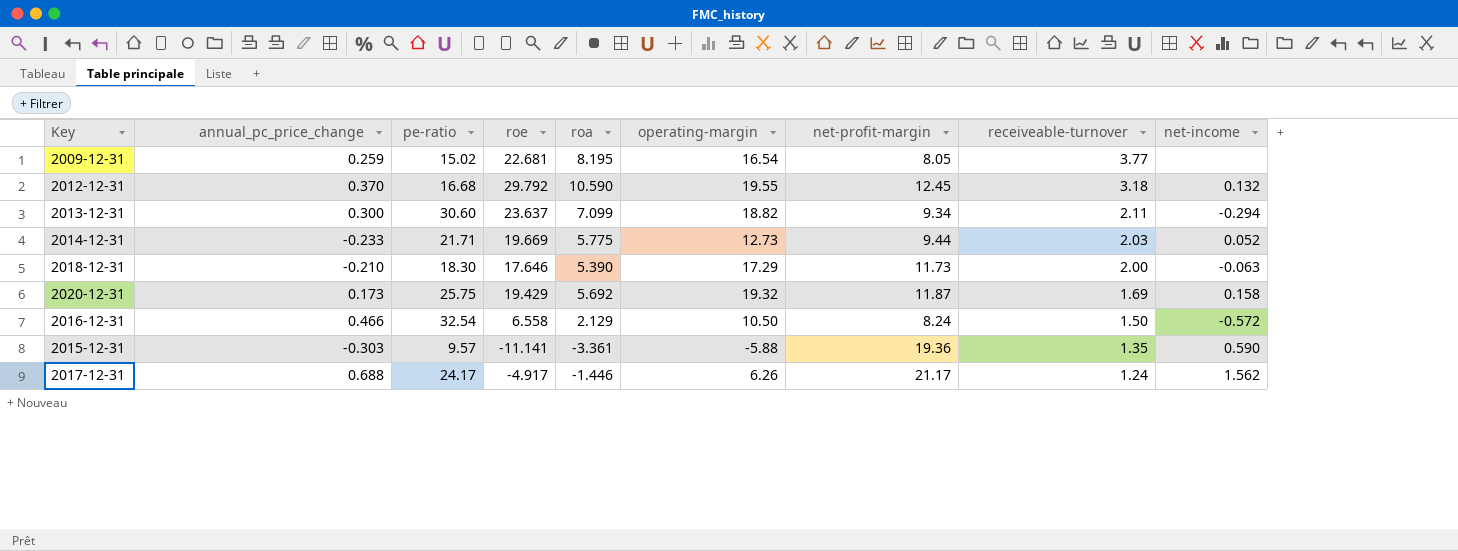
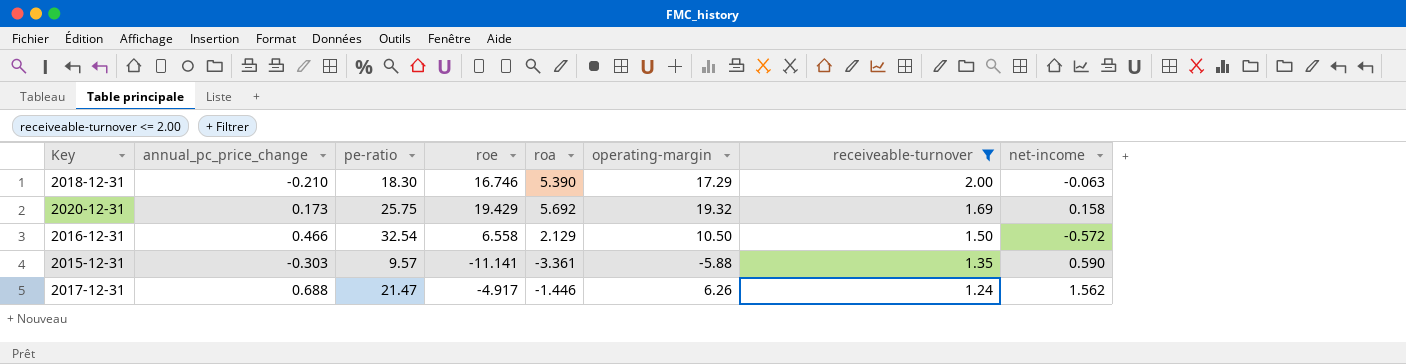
filter: none -> receiveable-turnover <= 2.00
column net-profit-margin | position: 7 -> none
2018-12-31 | roe: 17.646 -> 16.746
2017-12-31 | pe-ratio: 24.17 -> 21.47

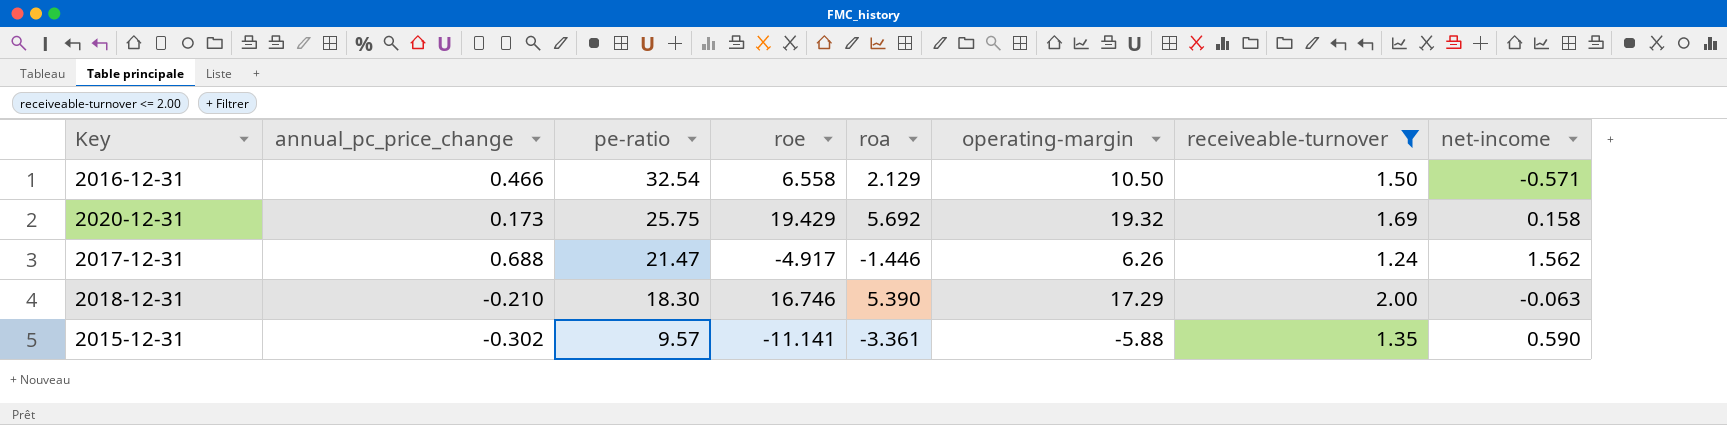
row order: receiveable-turnover descending -> pe-ratio descending
2016-12-31 | net-income: -0.572 -> -0.571
2015-12-31 | annual_pc_price_change: -0.303 -> -0.302

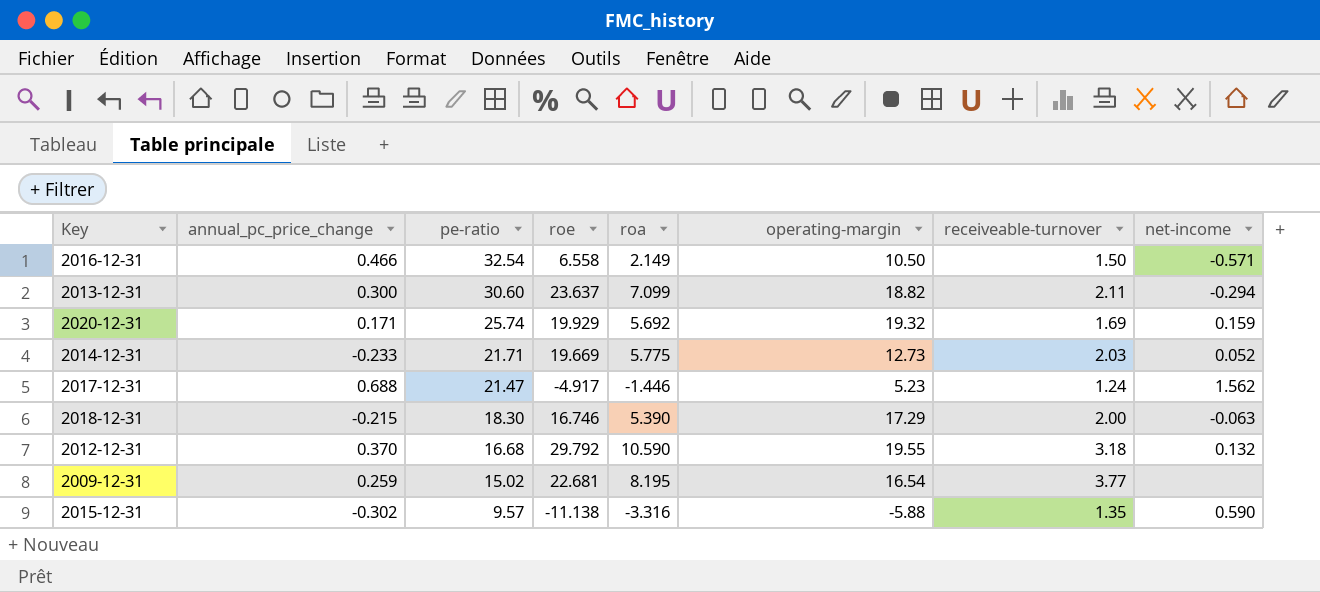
filter: receiveable-turnover <= 2.00 -> none
2016-12-31 | roa: 2.129 -> 2.149
2020-12-31 | annual_pc_price_change: 0.173 -> 0.171
2020-12-31 | pe-ratio: 25.75 -> 25.74
2020-12-31 | roe: 19.429 -> 19.929
2020-12-31 | net-income: 0.158 -> 0.159
2017-12-31 | operating-margin: 6.26 -> 5.23
2018-12-31 | annual_pc_price_change: -0.210 -> -0.215
2015-12-31 | roe: -11.141 -> -11.138
2015-12-31 | roa: -3.361 -> -3.316

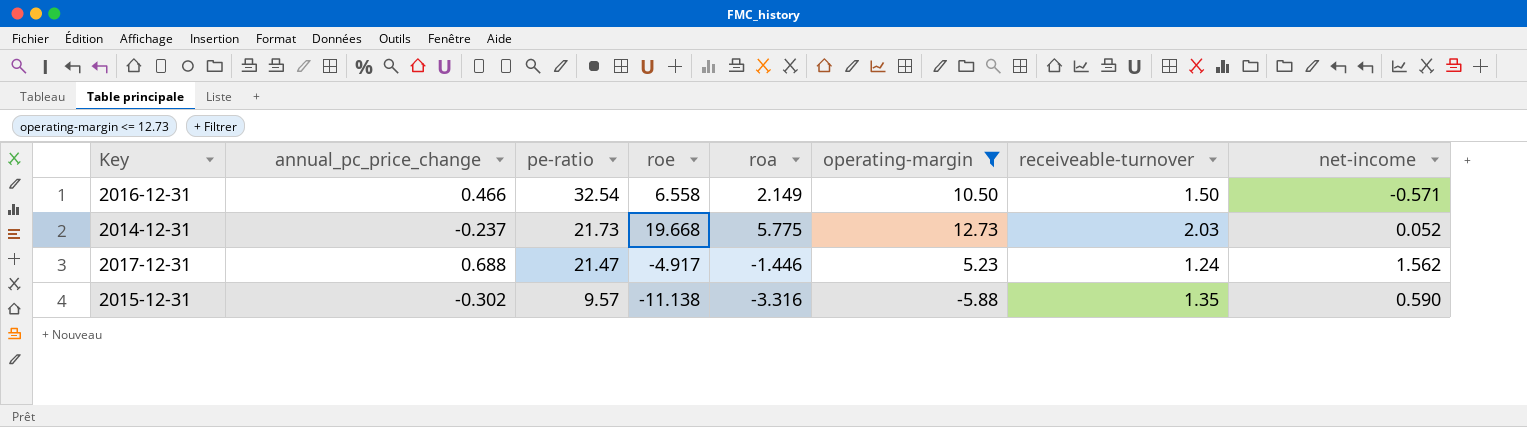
filter: none -> operating-margin <= 12.73
2014-12-31 | annual_pc_price_change: -0.233 -> -0.237
2014-12-31 | pe-ratio: 21.71 -> 21.73
2014-12-31 | roe: 19.669 -> 19.668

